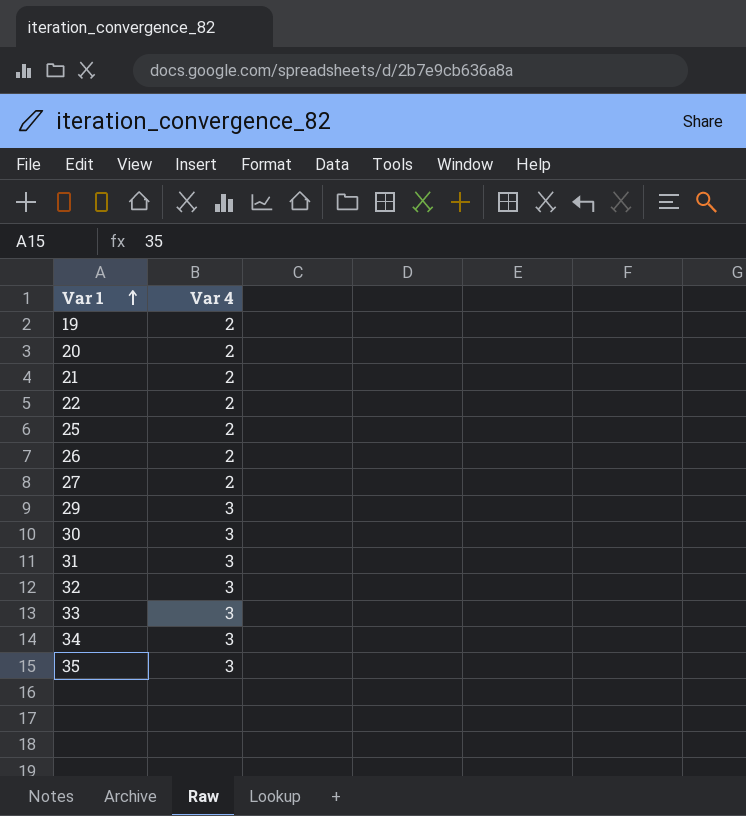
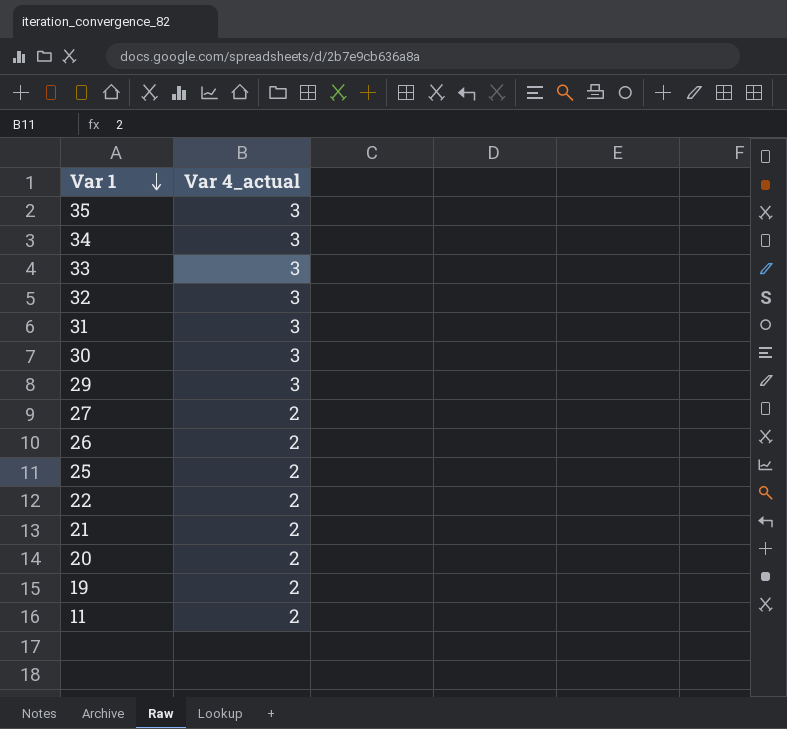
row order: Var 1 ascending -> Var 1 descending
column name: Var 4 -> Var 4_actual
row 11: none -> 2

